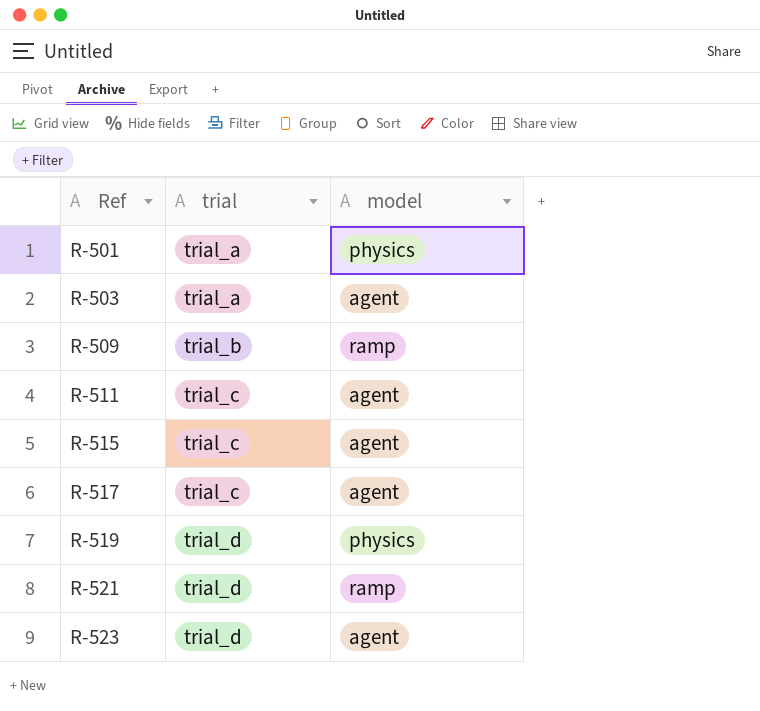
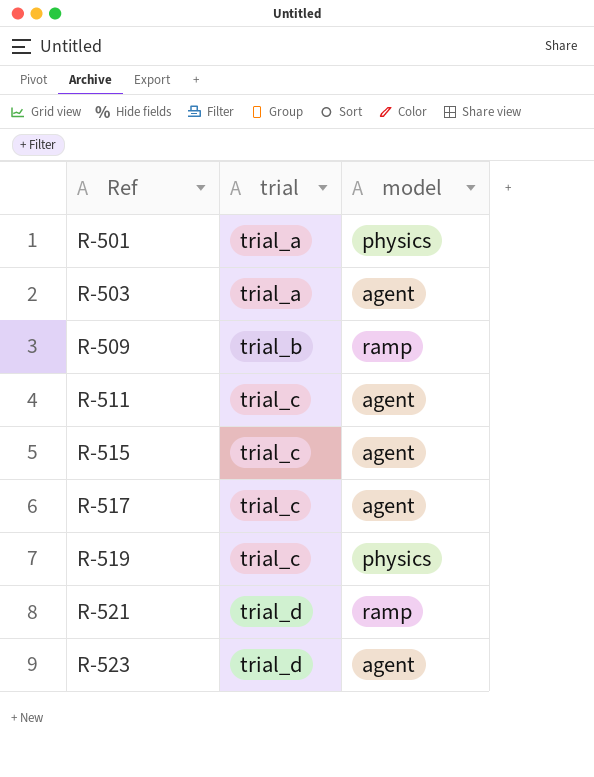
R-519 | trial: trial_d -> trial_c

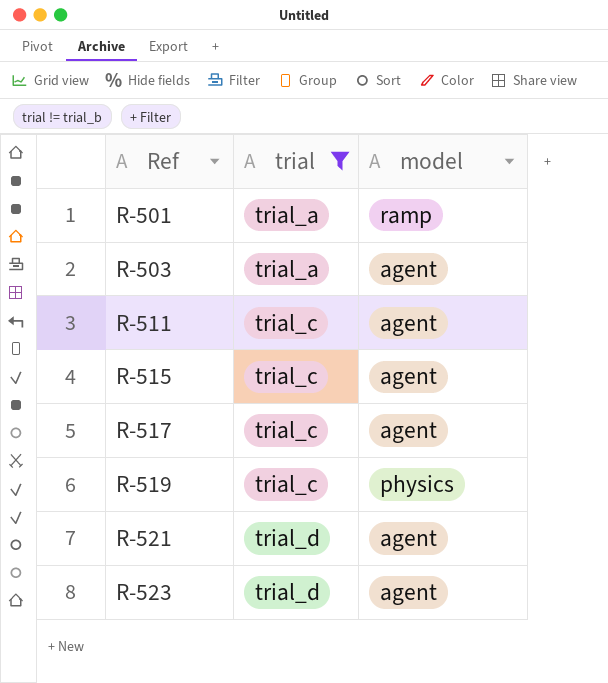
filter: none -> trial != trial_b
R-501 | model: physics -> ramp
R-521 | model: ramp -> agent

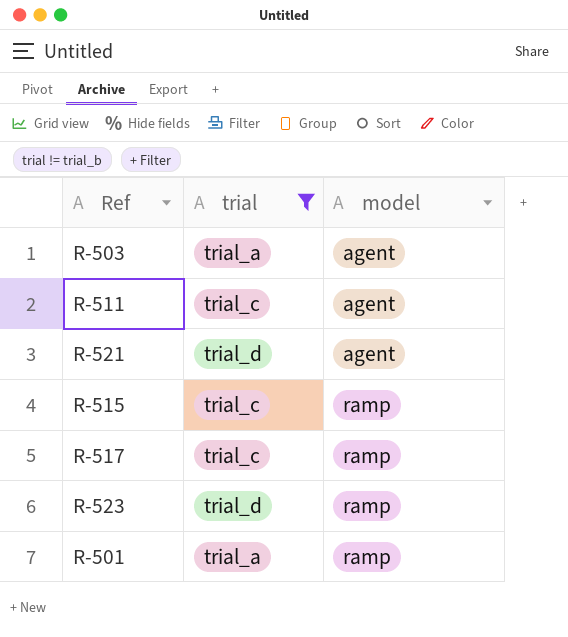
row order: Ref ascending -> model ascending
row R-519: trial_c | physics -> none
R-515 | model: agent -> ramp
R-517 | model: agent -> ramp
R-523 | model: agent -> ramp

